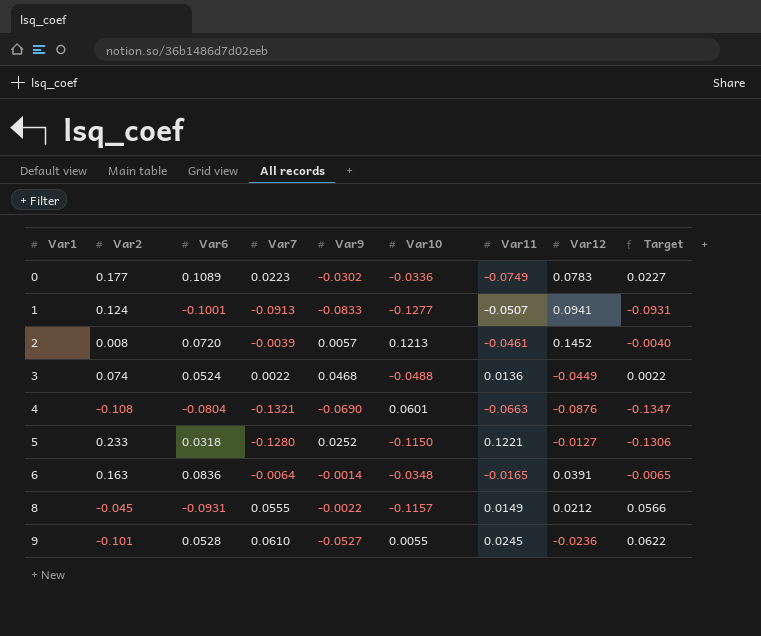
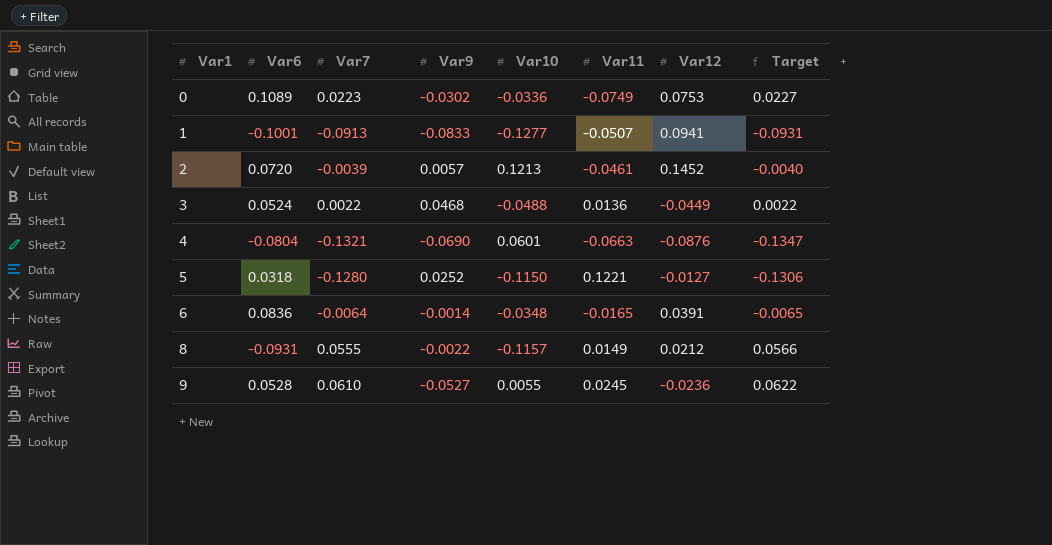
column Var2 | position: 2 -> none
0 | Var12: 0.0783 -> 0.0753

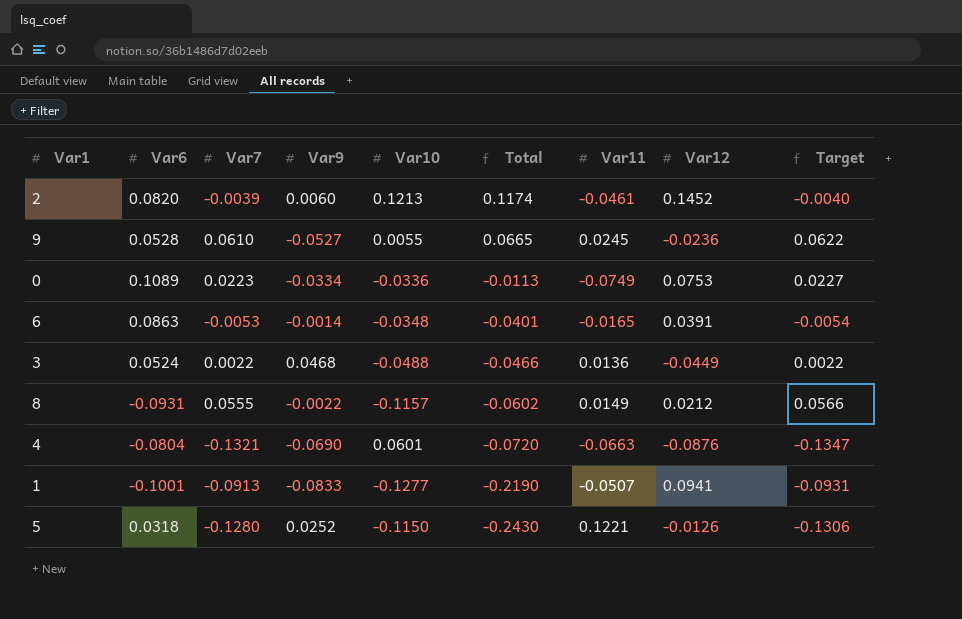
row order: Var1 ascending -> Total descending
column Total | formula: none -> [Var7] + [Var10]
2 | Var6: 0.0720 -> 0.0820
2 | Var9: 0.0057 -> 0.0060
0 | Var9: -0.0302 -> -0.0334
6 | Var6: 0.0836 -> 0.0863
6 | Var7: -0.0064 -> -0.0053
6 | Target: -0.0065 -> -0.0054
5 | Var12: -0.0127 -> -0.0126

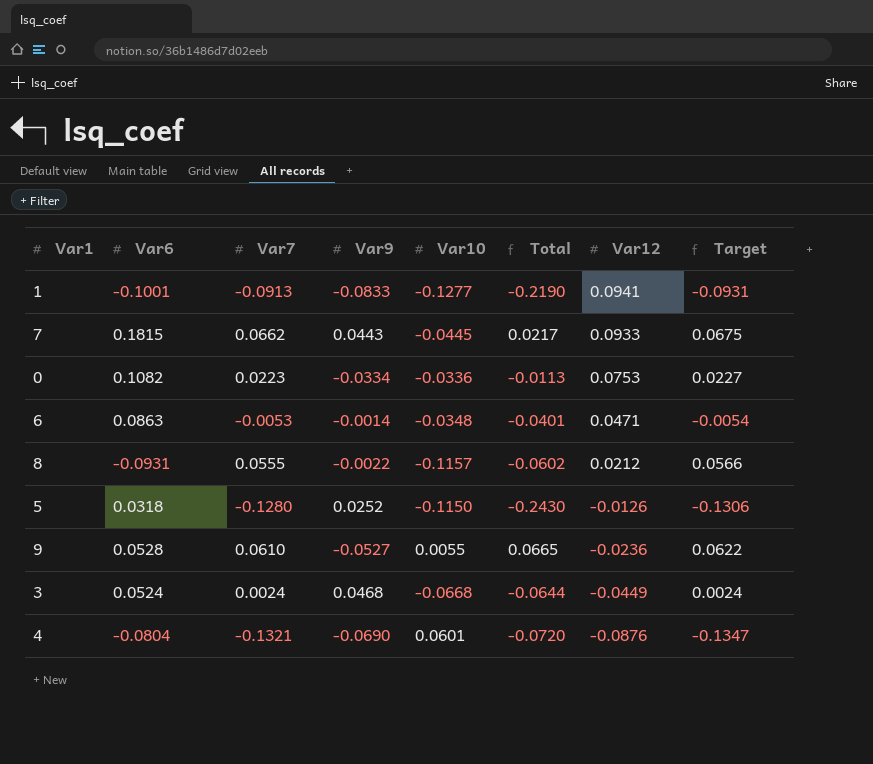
row order: Total descending -> Var12 descending
column Var11 | position: 7 -> none
row 2: 0.0820 | -0.0039 | 0.0060 | 0.1213 | 0.1174 | -0.0461 | 0.1452 | -0.0040 -> none
row 7: none -> 0.1815 | 0.0662 | 0.0443 | -0.0445 | 0.0217 | 0.0933 | 0.0675
0 | Var6: 0.1089 -> 0.1082
6 | Var12: 0.0391 -> 0.0471
3 | Var7: 0.0022 -> 0.0024
3 | Var10: -0.0488 -> -0.0668
3 | Total: -0.0466 -> -0.0644
3 | Target: 0.0022 -> 0.0024

